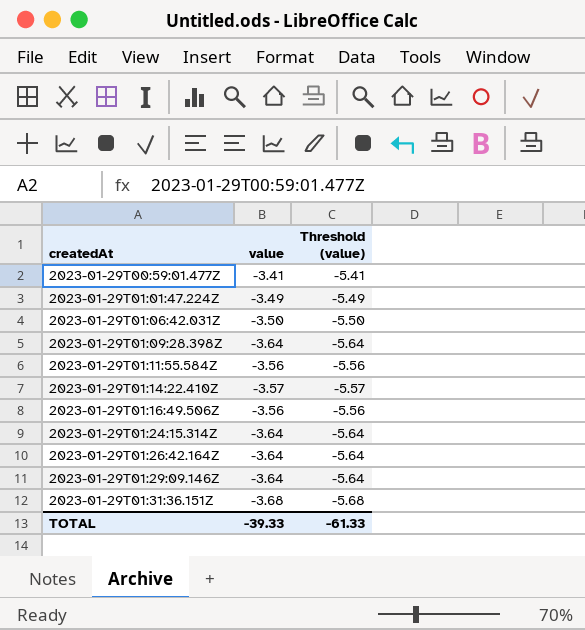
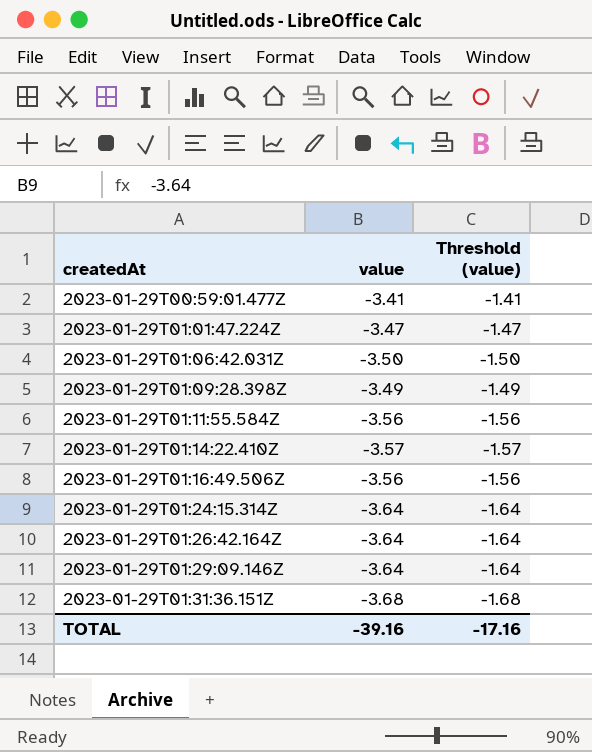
column Threshold (value) | formula: [value] - 2 -> [value] + 2
2023-01-29T01:01:47.224Z | value: -3.49 -> -3.47
2023-01-29T01:09:28.398Z | value: -3.64 -> -3.49
TOTAL | value: -39.33 -> -39.16
TOTAL | Threshold (value): -61.33 -> -17.16

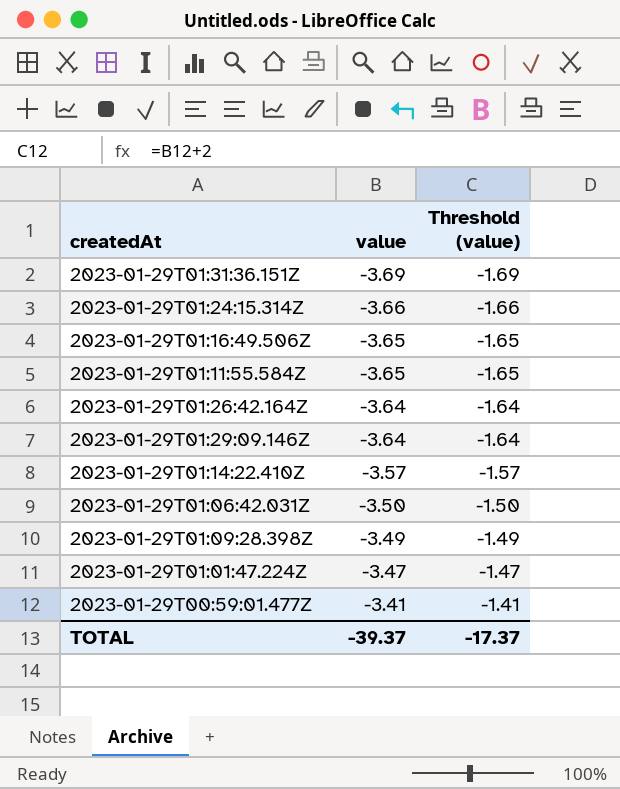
row order: createdAt ascending -> value ascending
2023-01-29T01:31:36.151Z | value: -3.68 -> -3.69
2023-01-29T01:31:36.151Z | Threshold (value): -1.68 -> -1.69
2023-01-29T01:24:15.314Z | value: -3.64 -> -3.66
2023-01-29T01:24:15.314Z | Threshold (value): -1.64 -> -1.66
2023-01-29T01:16:49.506Z | value: -3.56 -> -3.65
2023-01-29T01:16:49.506Z | Threshold (value): -1.56 -> -1.65
2023-01-29T01:11:55.584Z | value: -3.56 -> -3.65
2023-01-29T01:11:55.584Z | Threshold (value): -1.56 -> -1.65
TOTAL | value: -39.16 -> -39.37
TOTAL | Threshold (value): -17.16 -> -17.37

